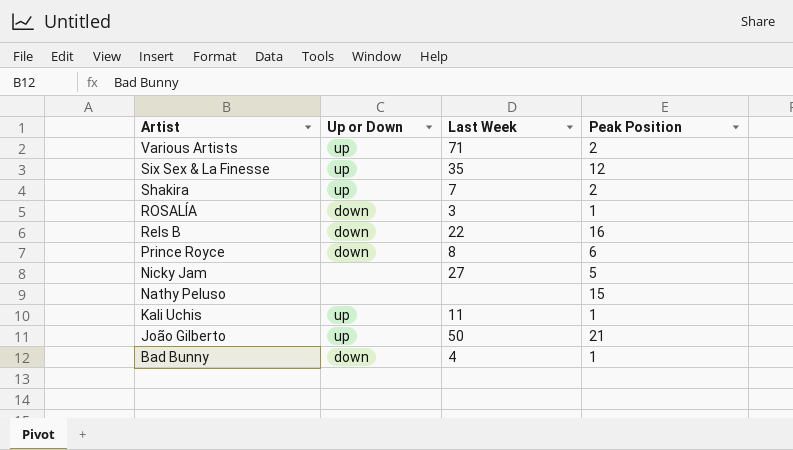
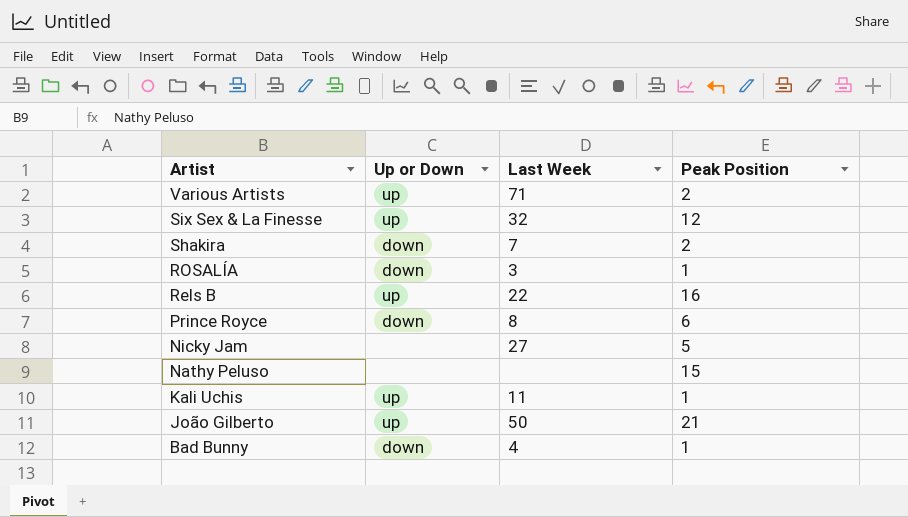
Six Sex & La Finesse | Last Week: 35 -> 32
Shakira | Up or Down: up -> down
Rels B | Up or Down: down -> up

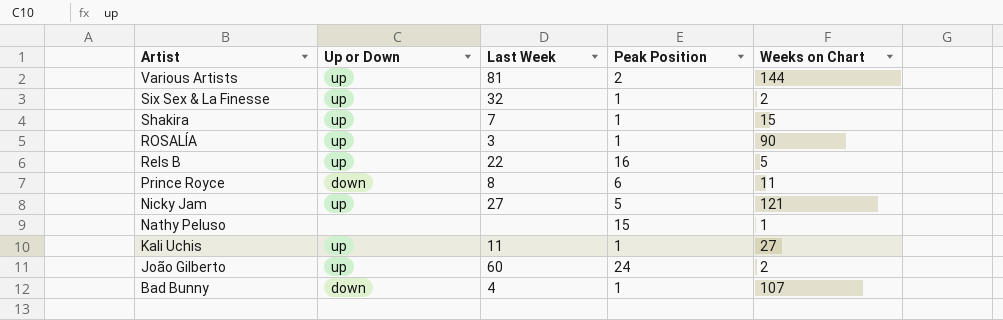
column Weeks on Chart | position: none -> 5
Various Artists | Last Week: 71 -> 81
Six Sex & La Finesse | Peak Position: 12 -> 1
Shakira | Up or Down: down -> up
Shakira | Peak Position: 2 -> 1
ROSALÍA | Up or Down: down -> up
Nicky Jam | Up or Down: none -> up
João Gilberto | Last Week: 50 -> 60
João Gilberto | Peak Position: 21 -> 24

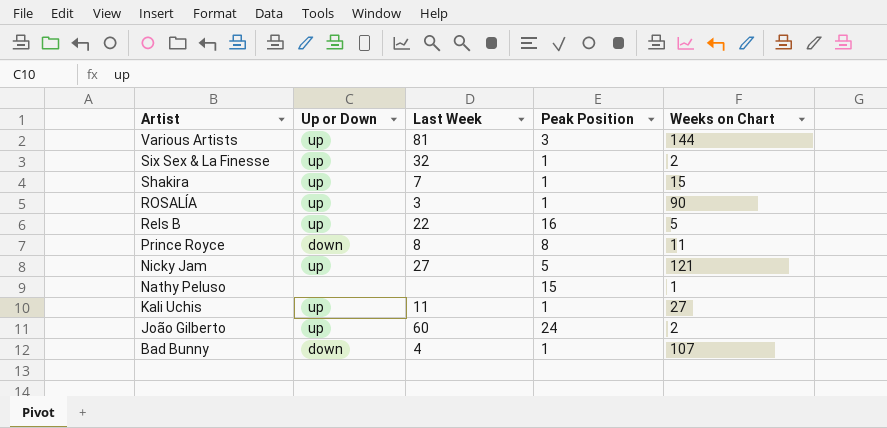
Various Artists | Peak Position: 2 -> 3
Prince Royce | Peak Position: 6 -> 8

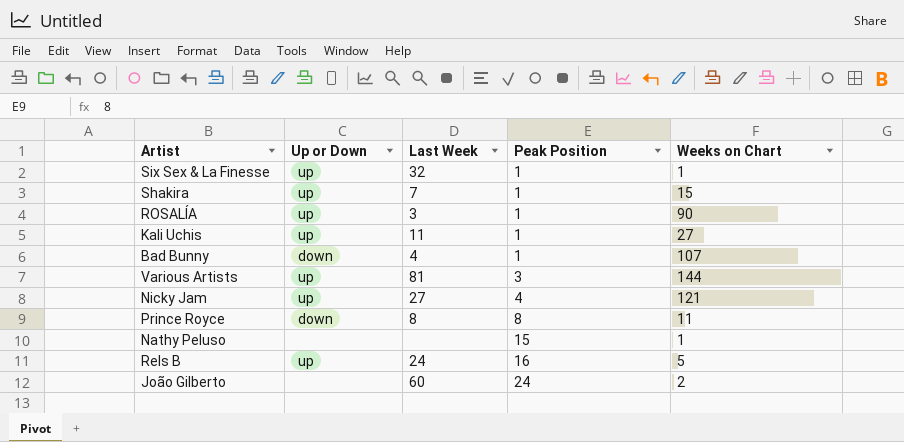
row order: Artist descending -> Peak Position ascending
Six Sex & La Finesse | Weeks on Chart: 2 -> 1
Nicky Jam | Peak Position: 5 -> 4
Rels B | Last Week: 22 -> 24
João Gilberto | Up or Down: up -> none

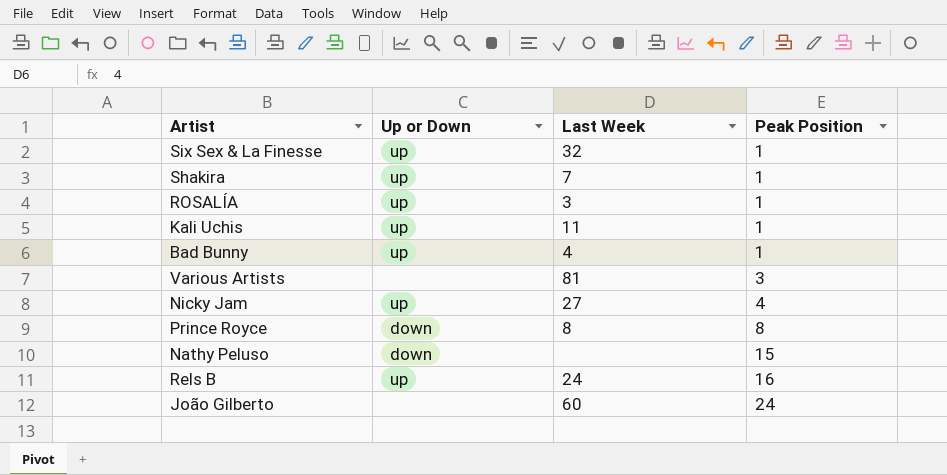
column Weeks on Chart | position: 5 -> none
Bad Bunny | Up or Down: down -> up
Various Artists | Up or Down: up -> none
Nathy Peluso | Up or Down: none -> down

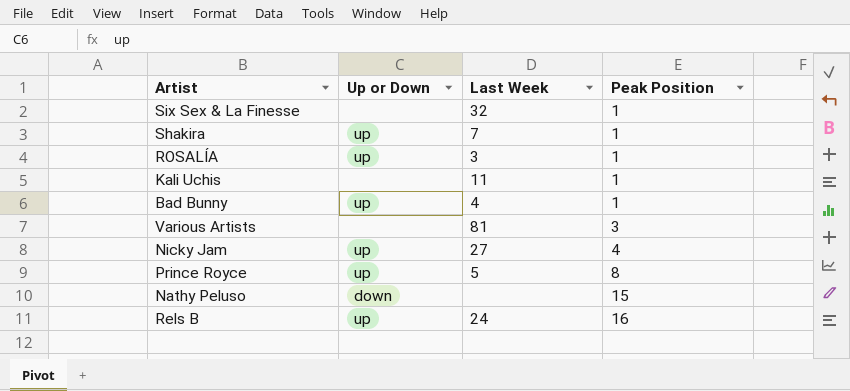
row João Gilberto: none | 60 | 24 -> none
Six Sex & La Finesse | Up or Down: up -> none
Kali Uchis | Up or Down: up -> none
Prince Royce | Up or Down: down -> up
Prince Royce | Last Week: 8 -> 5

